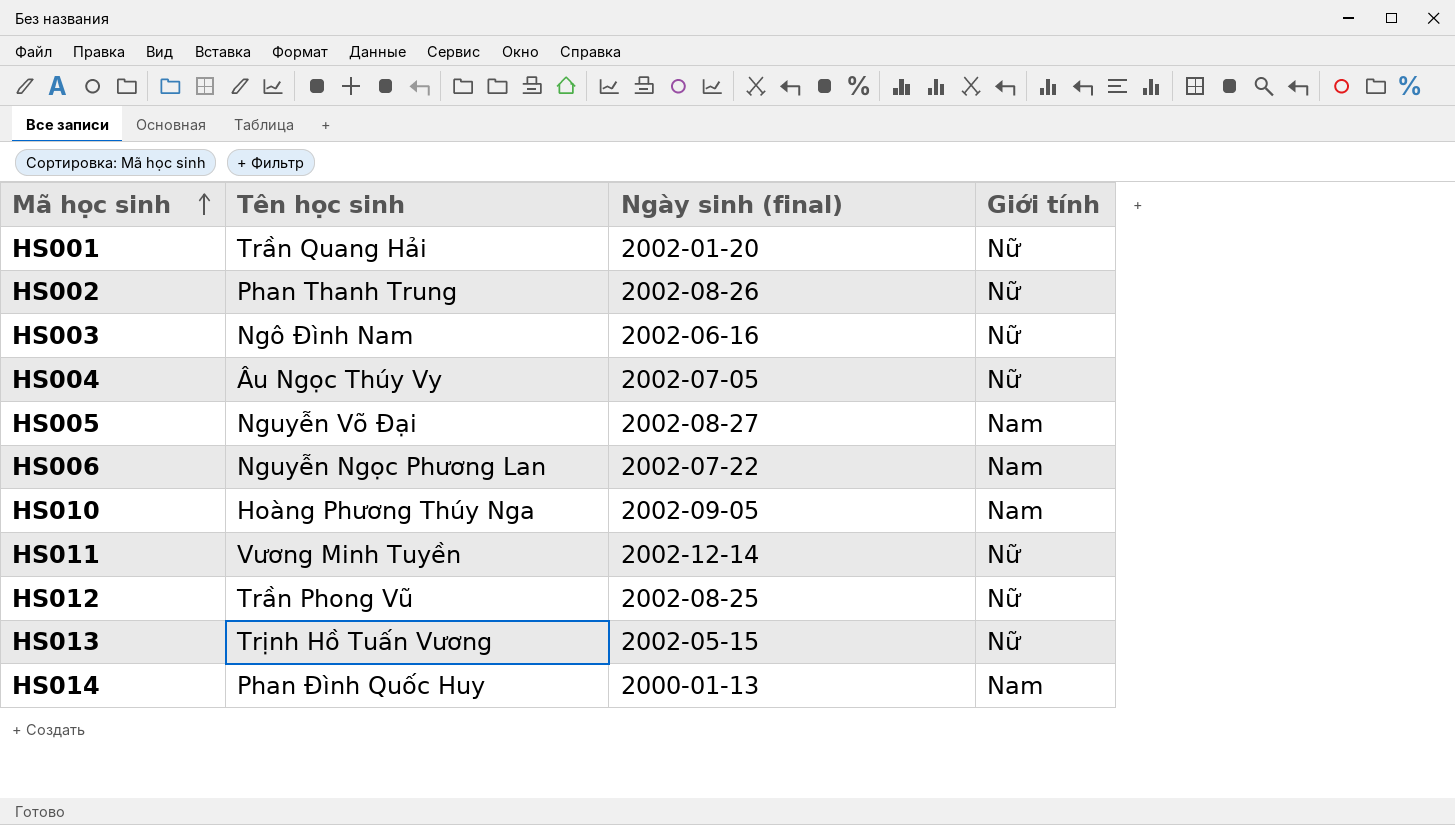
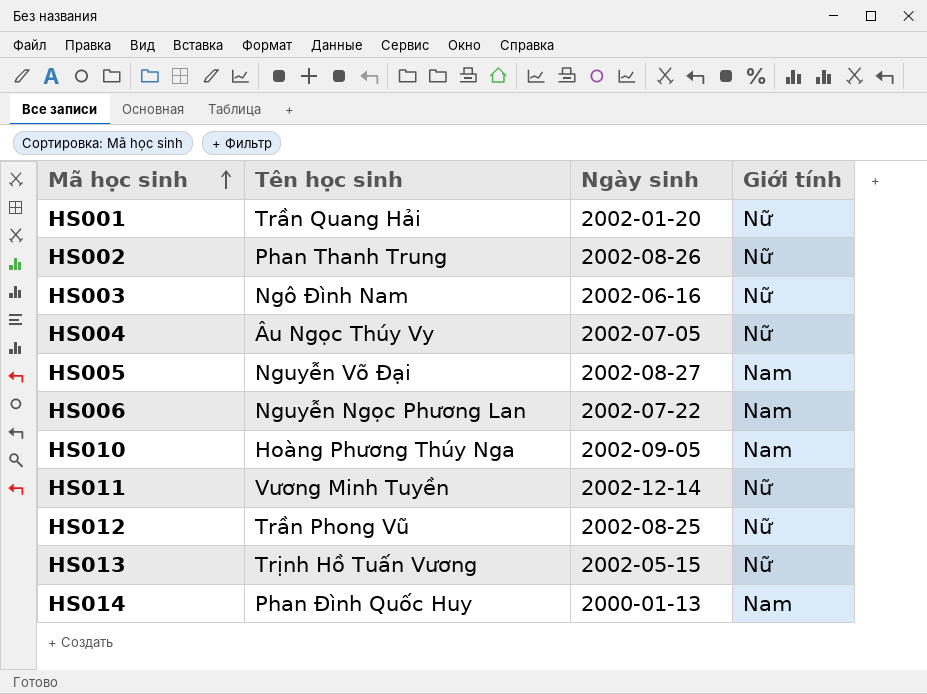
column name: Ngày sinh (final) -> Ngày sinh

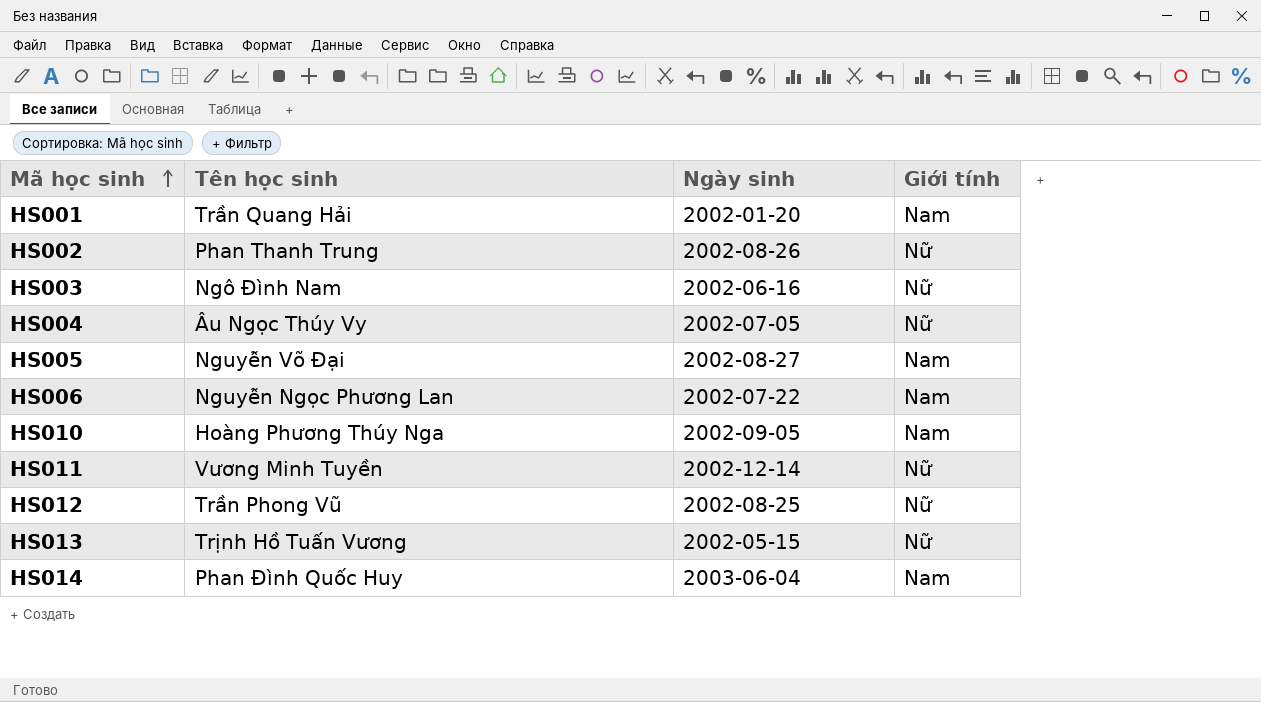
HS001 | Giới tính: Nữ -> Nam
HS014 | Ngày sinh: 2000-01-13 -> 2003-06-04

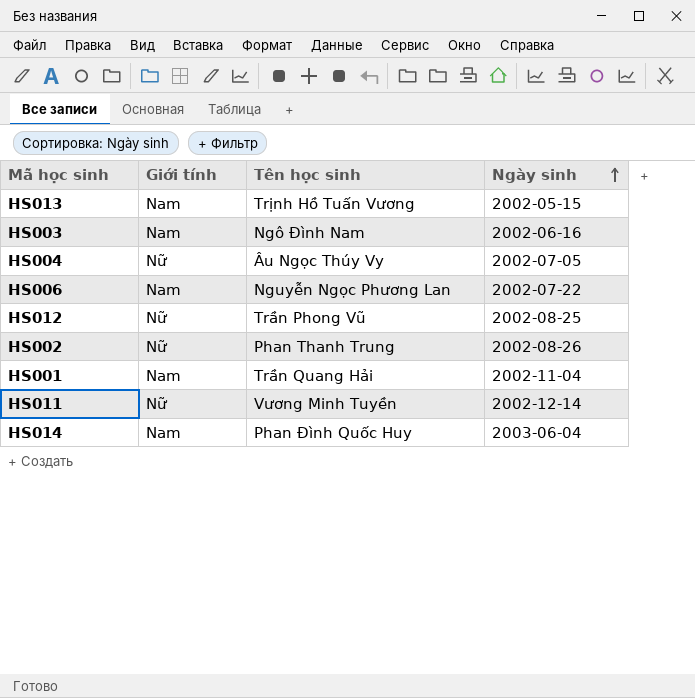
row order: Mã học sinh ascending -> Ngày sinh ascending
column Giới tính | position: 4 -> 2
row HS005: Nguyễn Võ Đại | 2002-08-27 | Nam -> none
row HS010: Hoàng Phương Thúy Nga | 2002-09-05 | Nam -> none
HS013 | Giới tính: Nữ -> Nam
HS003 | Giới tính: Nữ -> Nam
HS001 | Ngày sinh: 2002-01-20 -> 2002-11-04

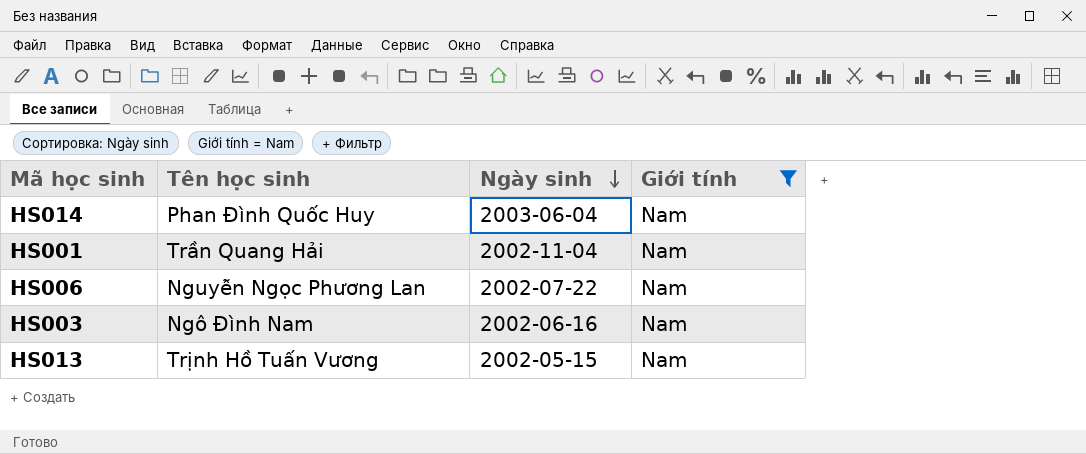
filter: none -> Giới tính = Nam
row order: Ngày sinh ascending -> Ngày sinh descending
column Giới tính | position: 2 -> 4

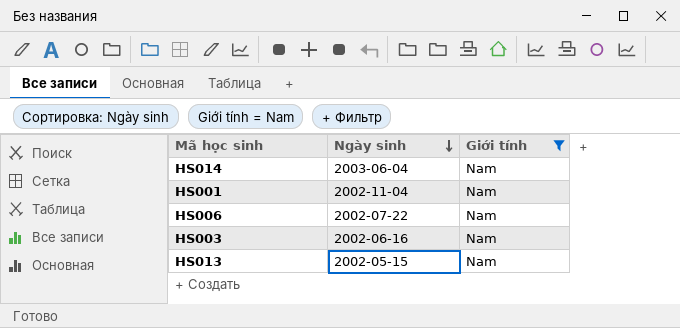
column Tên học sinh | position: 2 -> none

